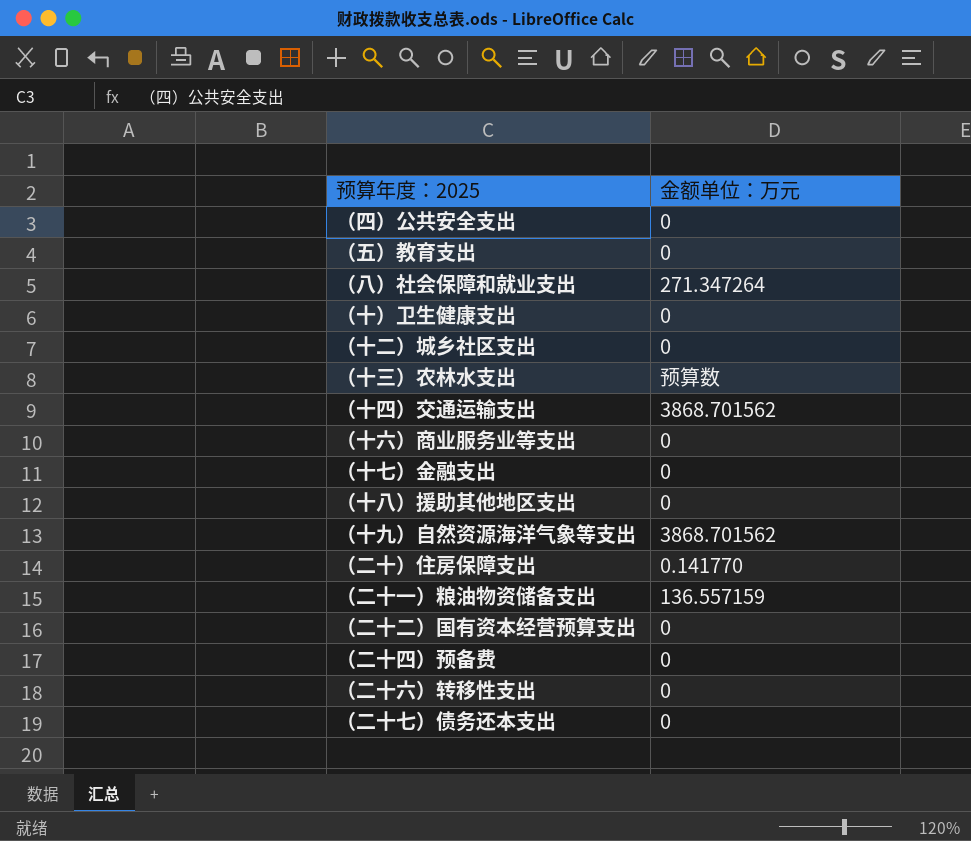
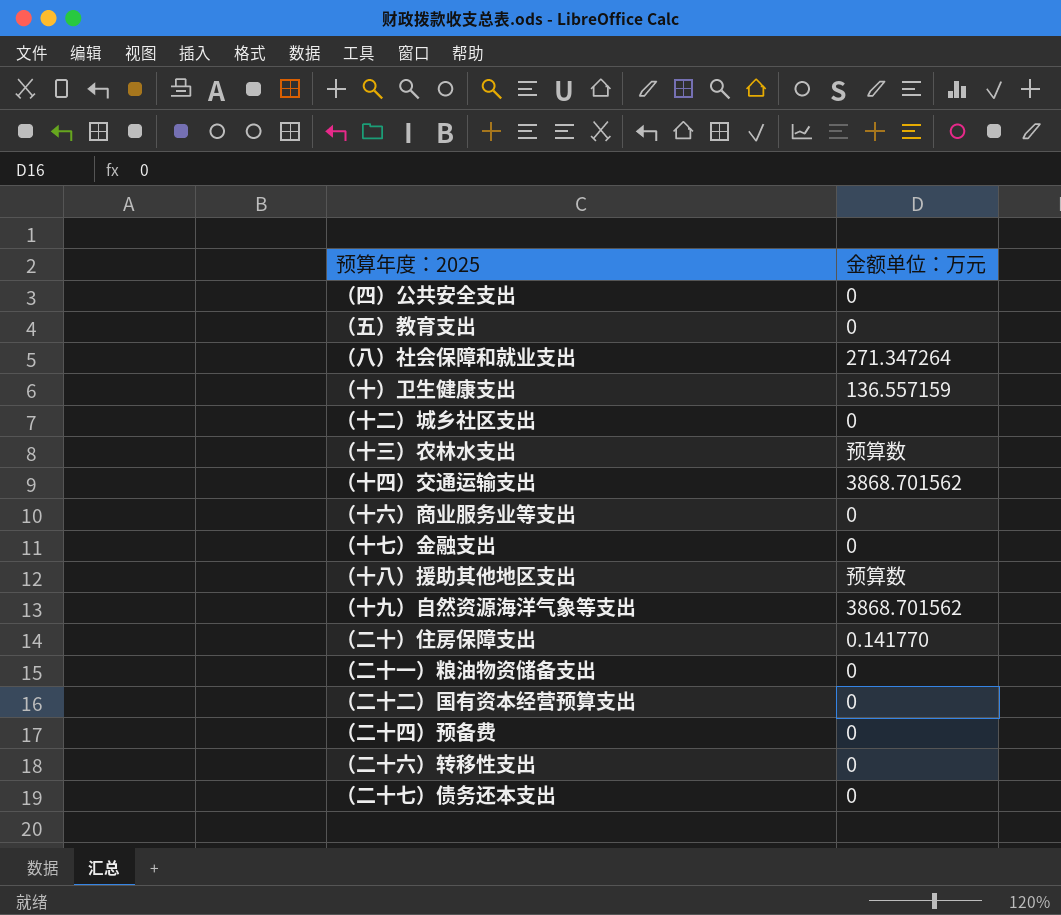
（十）卫生健康支出 | 金额单位：万元: 0 -> 136.557159
（十八）援助其他地区支出 | 金额单位：万元: 0 -> 预算数
（二十一）粮油物资储备支出 | 金额单位：万元: 136.557159 -> 0

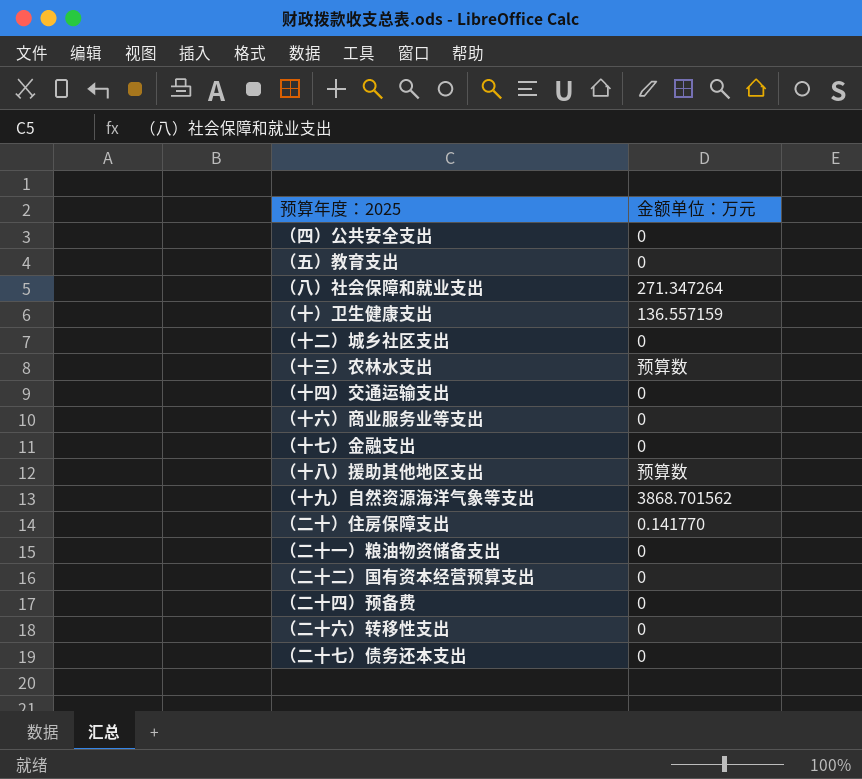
（十四）交通运输支出 | 金额单位：万元: 3868.701562 -> 0

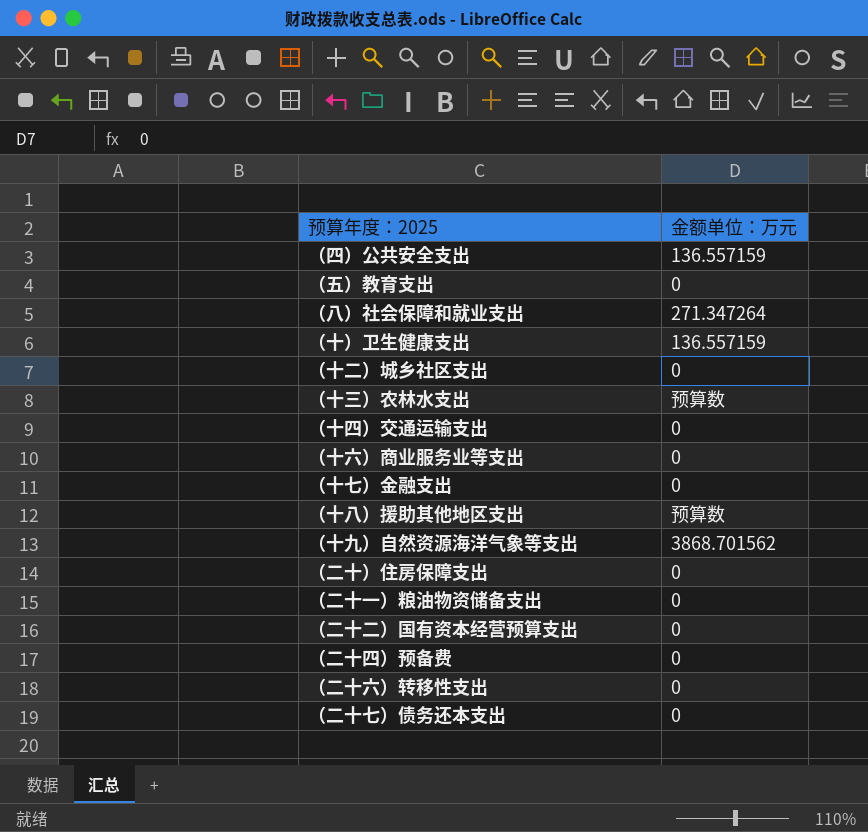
（四）公共安全支出 | 金额单位：万元: 0 -> 136.557159
（二十）住房保障支出 | 金额单位：万元: 0.141770 -> 0

